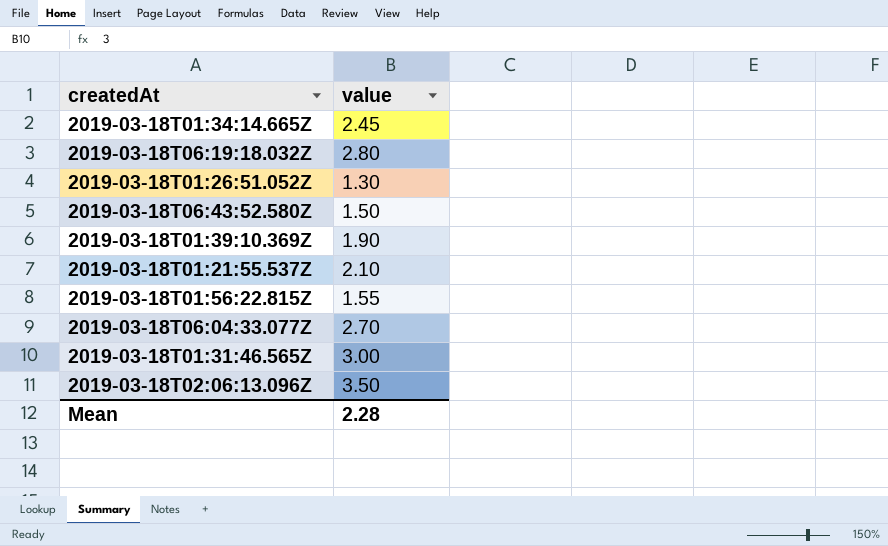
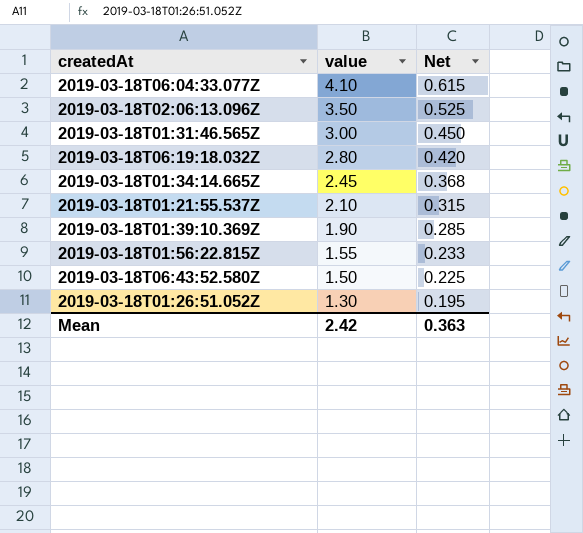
row order: none -> value descending
column Net | formula: none -> [value] * 0.15
2019-03-18T06:04:33.077Z | value: 2.70 -> 4.10
Mean | value: 2.28 -> 2.42

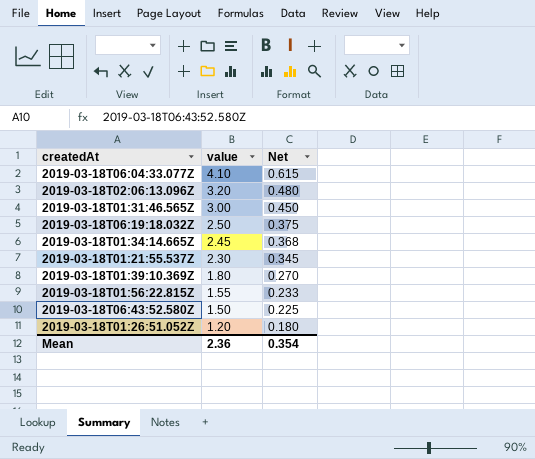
2019-03-18T02:06:13.096Z | value: 3.50 -> 3.20
2019-03-18T02:06:13.096Z | Net: 0.525 -> 0.480
2019-03-18T06:19:18.032Z | value: 2.80 -> 2.50
2019-03-18T06:19:18.032Z | Net: 0.420 -> 0.375
2019-03-18T01:21:55.537Z | value: 2.10 -> 2.30
2019-03-18T01:21:55.537Z | Net: 0.315 -> 0.345
2019-03-18T01:39:10.369Z | value: 1.90 -> 1.80
2019-03-18T01:39:10.369Z | Net: 0.285 -> 0.270
2019-03-18T01:26:51.052Z | value: 1.30 -> 1.20
2019-03-18T01:26:51.052Z | Net: 0.195 -> 0.180
Mean | value: 2.42 -> 2.36
Mean | Net: 0.363 -> 0.354

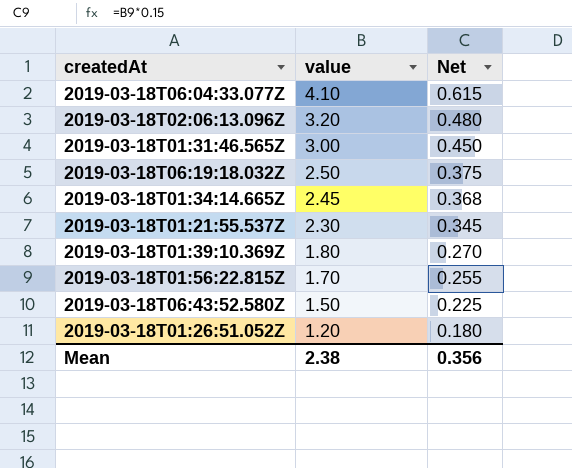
2019-03-18T01:56:22.815Z | value: 1.55 -> 1.70
2019-03-18T01:56:22.815Z | Net: 0.233 -> 0.255
Mean | value: 2.36 -> 2.38
Mean | Net: 0.354 -> 0.356

